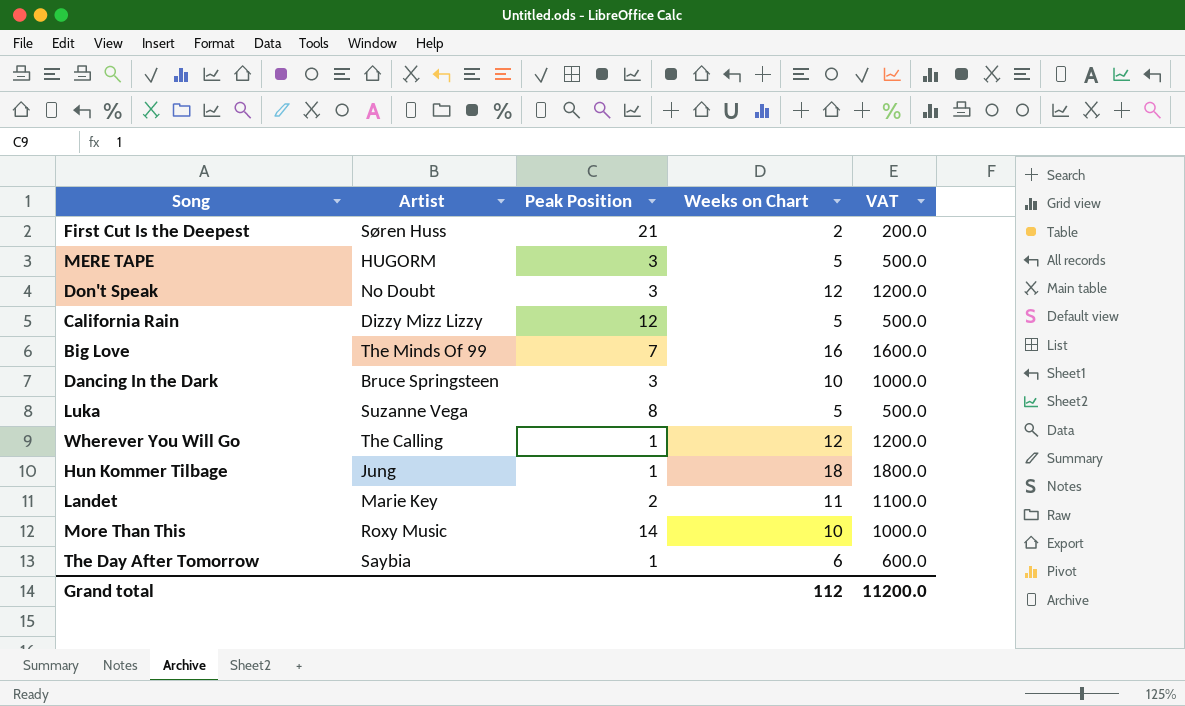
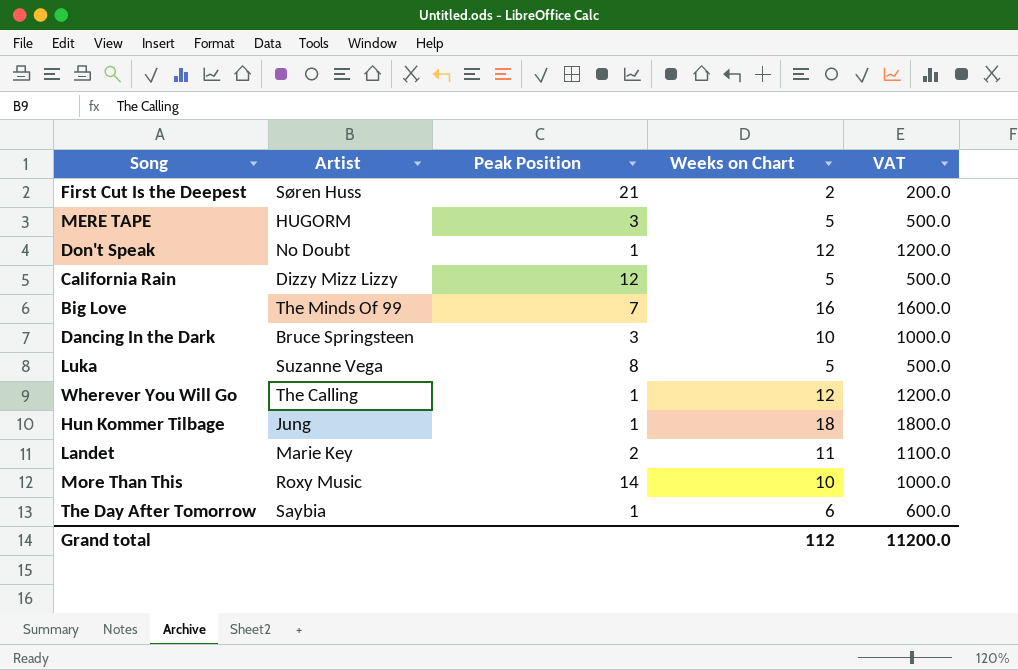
Don't Speak | Peak Position: 3 -> 1

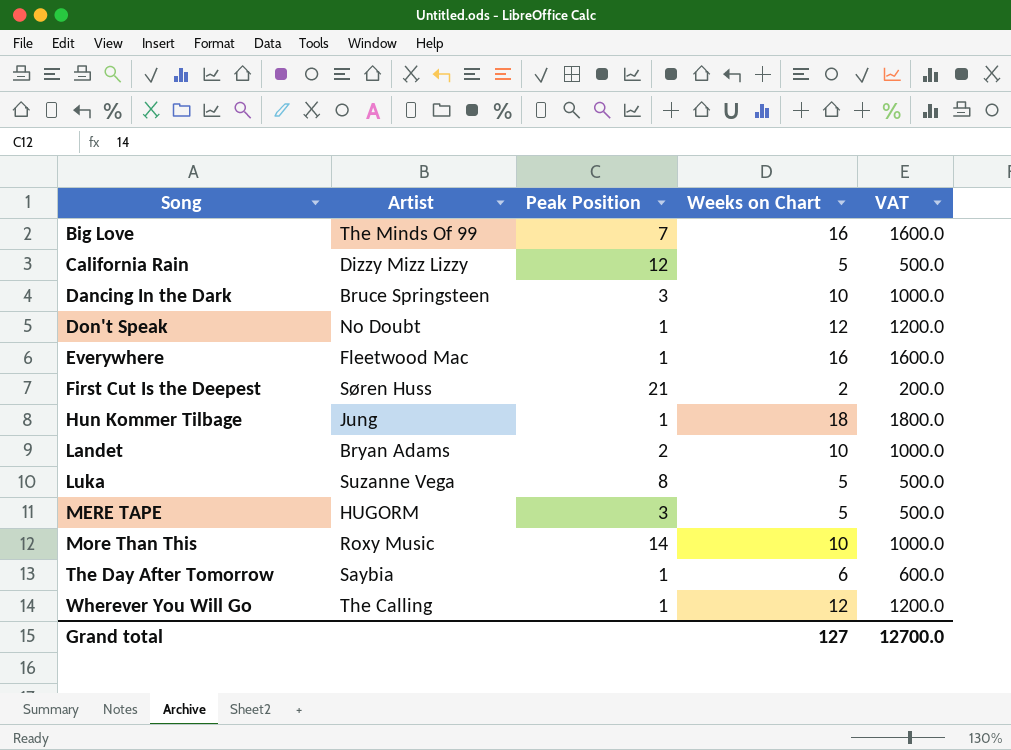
row order: none -> Song ascending
row Everywhere: none -> Fleetwood Mac | 1 | 16 | 1600.0
Landet | Artist: Marie Key -> Bryan Adams
Landet | Weeks on Chart: 11 -> 10
Landet | VAT: 1100.0 -> 1000.0
Grand total | Weeks on Chart: 112 -> 127
Grand total | VAT: 11200.0 -> 12700.0

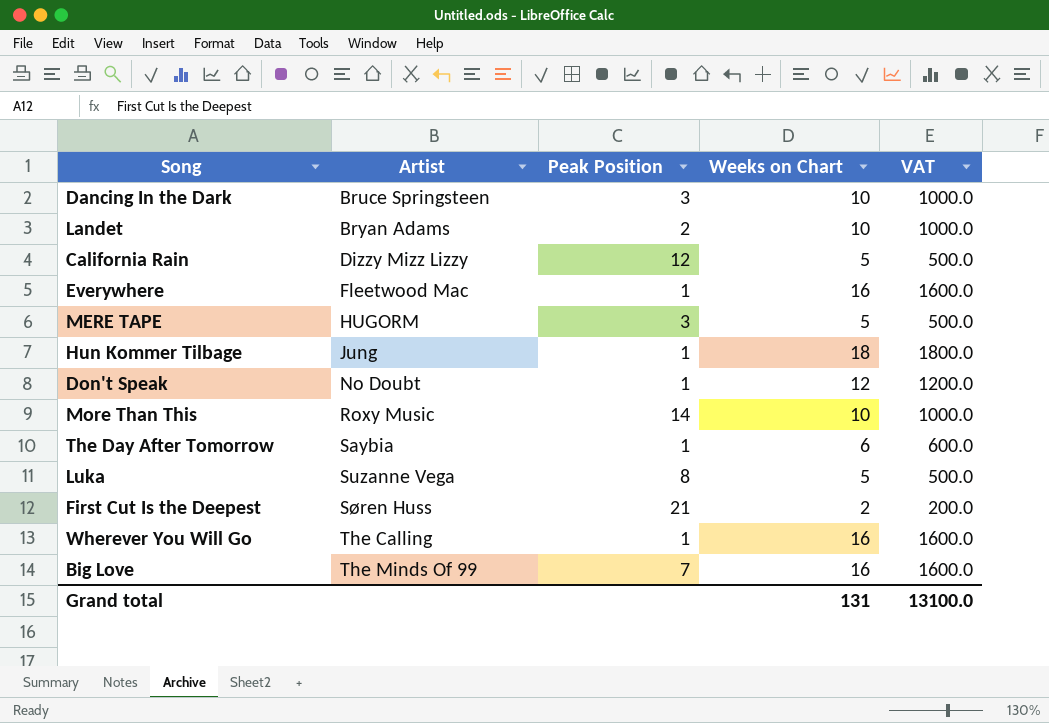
row order: Song ascending -> Artist ascending
Wherever You Will Go | Weeks on Chart: 12 -> 16
Wherever You Will Go | VAT: 1200.0 -> 1600.0
Grand total | Weeks on Chart: 127 -> 131
Grand total | VAT: 12700.0 -> 13100.0

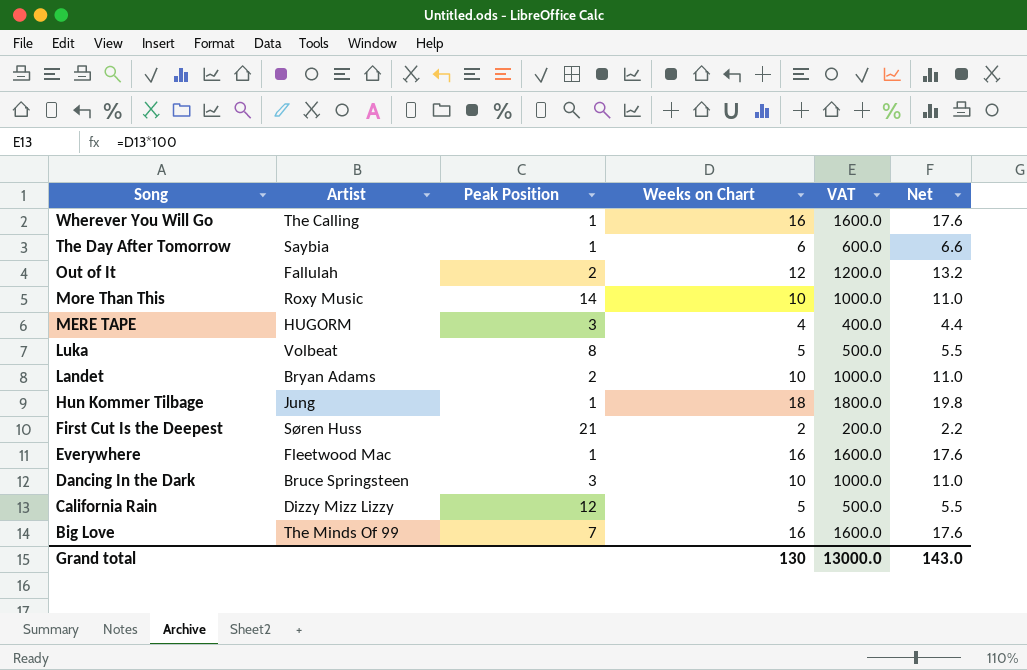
row order: Artist ascending -> Song descending
column Net | formula: none -> [Weeks on Chart] * 1.1
row Don't Speak: No Doubt | 1 | 12 | 1200.0 -> none
row Out of It: none -> Fallulah | 2 | 12 | 1200.0 | 13.2
MERE TAPE | Weeks on Chart: 5 -> 4
MERE TAPE | VAT: 500.0 -> 400.0
Luka | Artist: Suzanne Vega -> Volbeat
Grand total | Weeks on Chart: 131 -> 130
Grand total | VAT: 13100.0 -> 13000.0

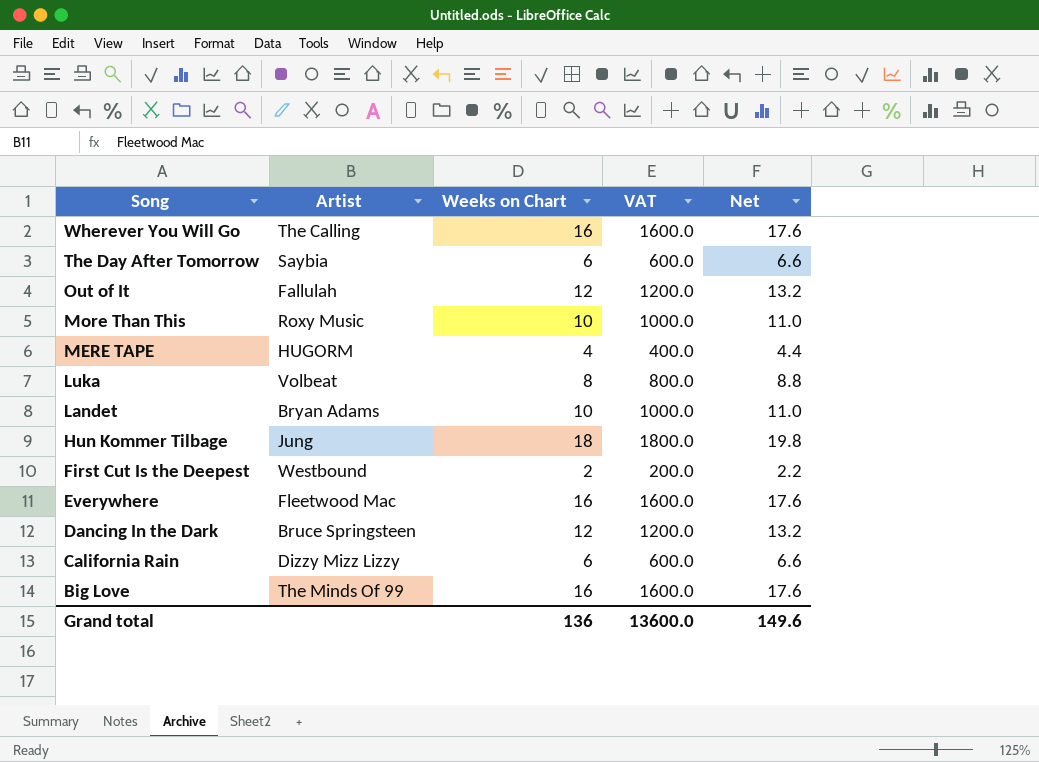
column Peak Position | position: 3 -> none
Luka | Weeks on Chart: 5 -> 8
Luka | VAT: 500.0 -> 800.0
Luka | Net: 5.5 -> 8.8
First Cut Is the Deepest | Artist: Søren Huss -> Westbound
Dancing In the Dark | Weeks on Chart: 10 -> 12
Dancing In the Dark | VAT: 1000.0 -> 1200.0
Dancing In the Dark | Net: 11.0 -> 13.2
California Rain | Weeks on Chart: 5 -> 6
California Rain | VAT: 500.0 -> 600.0
California Rain | Net: 5.5 -> 6.6
Grand total | Weeks on Chart: 130 -> 136
Grand total | VAT: 13000.0 -> 13600.0
Grand total | Net: 143.0 -> 149.6

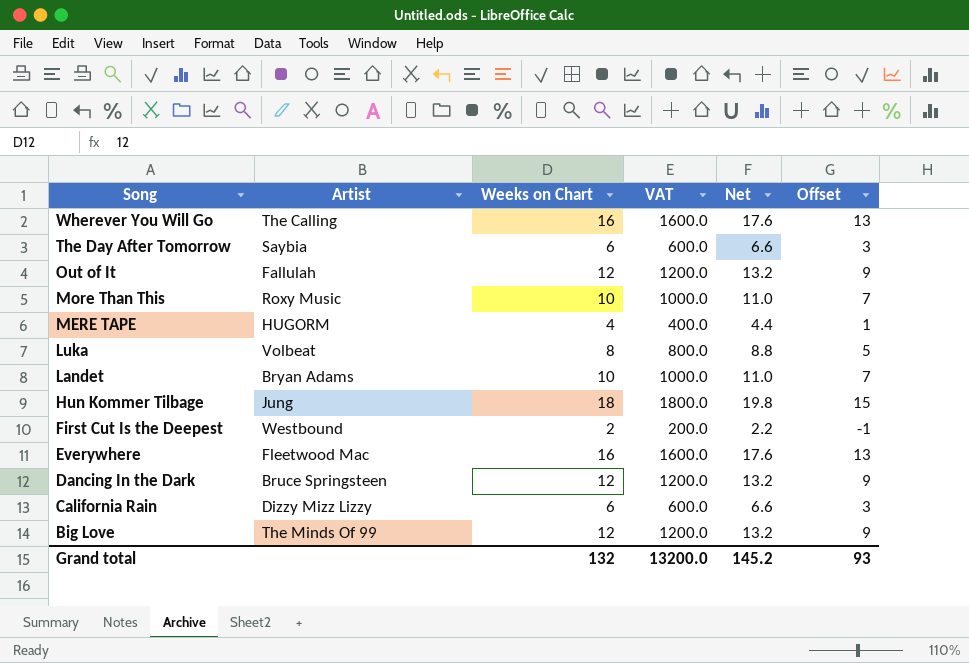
column Offset | formula: none -> [Weeks on Chart] - 3
Big Love | Weeks on Chart: 16 -> 12
Big Love | VAT: 1600.0 -> 1200.0
Big Love | Net: 17.6 -> 13.2
Grand total | Weeks on Chart: 136 -> 132
Grand total | VAT: 13600.0 -> 13200.0
Grand total | Net: 149.6 -> 145.2

